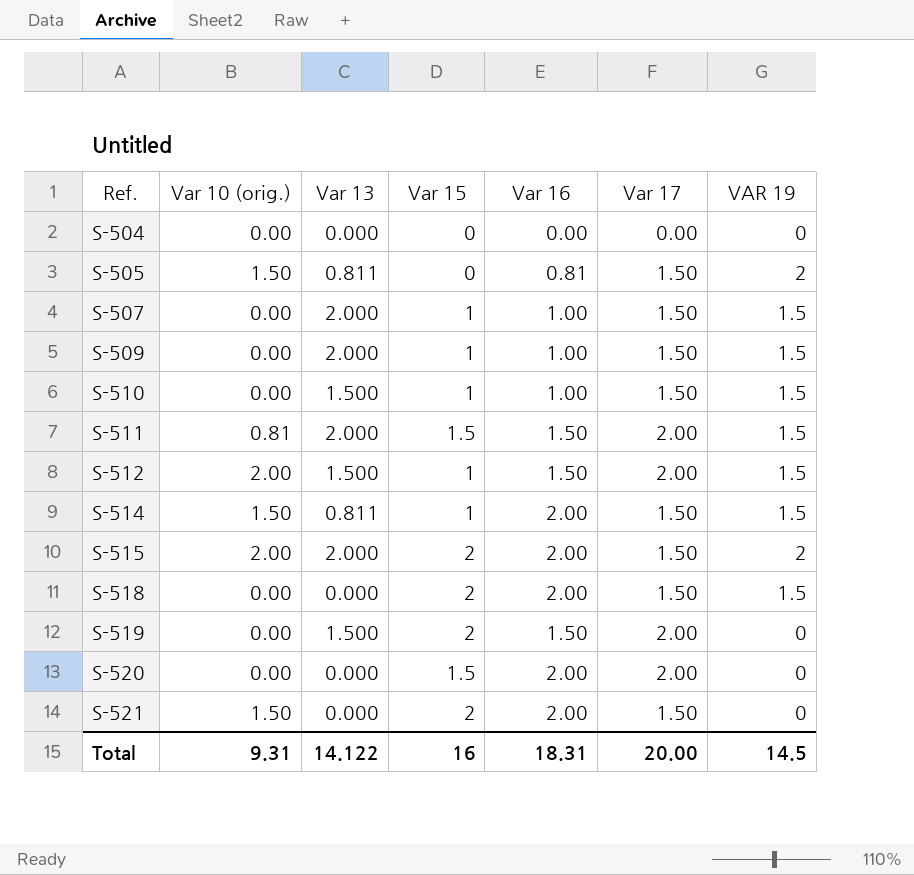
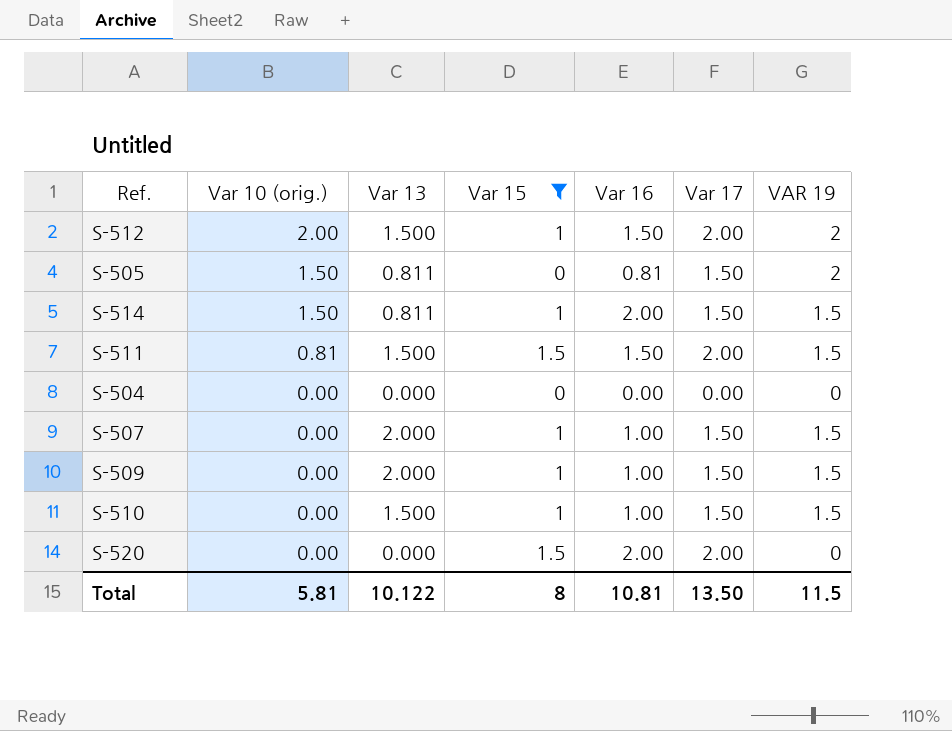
filter: none -> Var 15 != 2
row order: Ref. ascending -> Var 10 (orig.) descending
S-512 | VAR 19: 1.5 -> 2
S-511 | Var 13: 2.000 -> 1.500
Total | Var 10 (orig.): 9.31 -> 5.81
Total | Var 13: 14.122 -> 10.122
Total | Var 15: 16 -> 8
Total | Var 16: 18.31 -> 10.81
Total | Var 17: 20.00 -> 13.50
Total | VAR 19: 14.5 -> 11.5

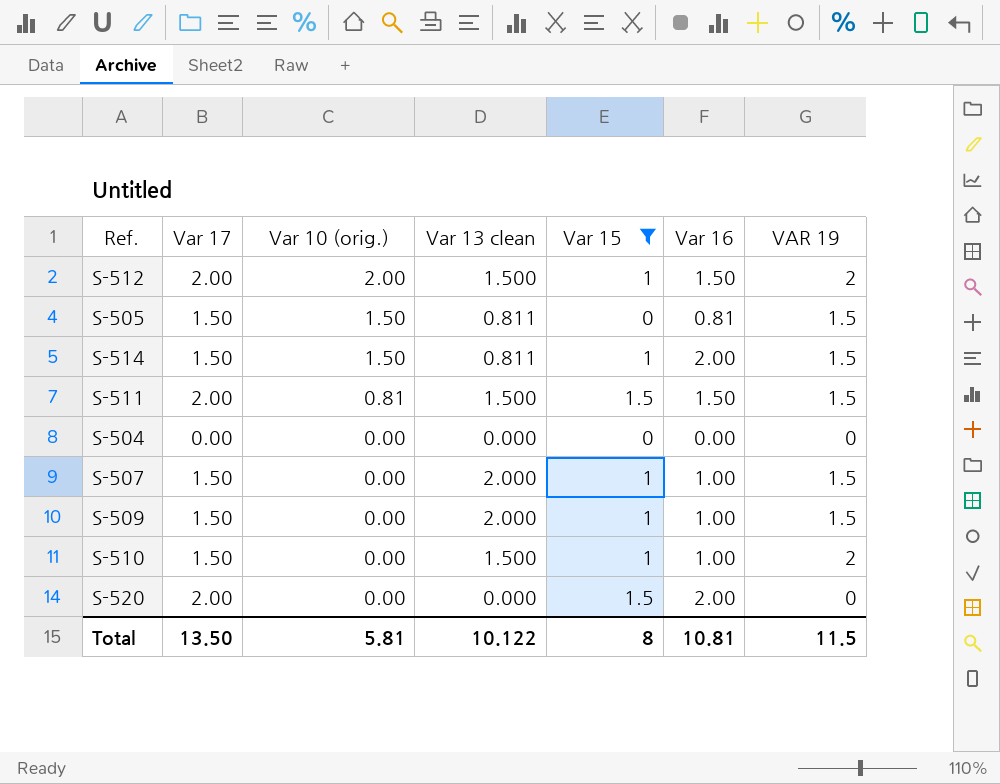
column Var 17 | position: 6 -> 2
column name: Var 13 -> Var 13 clean
S-505 | VAR 19: 2 -> 1.5
S-510 | VAR 19: 1.5 -> 2

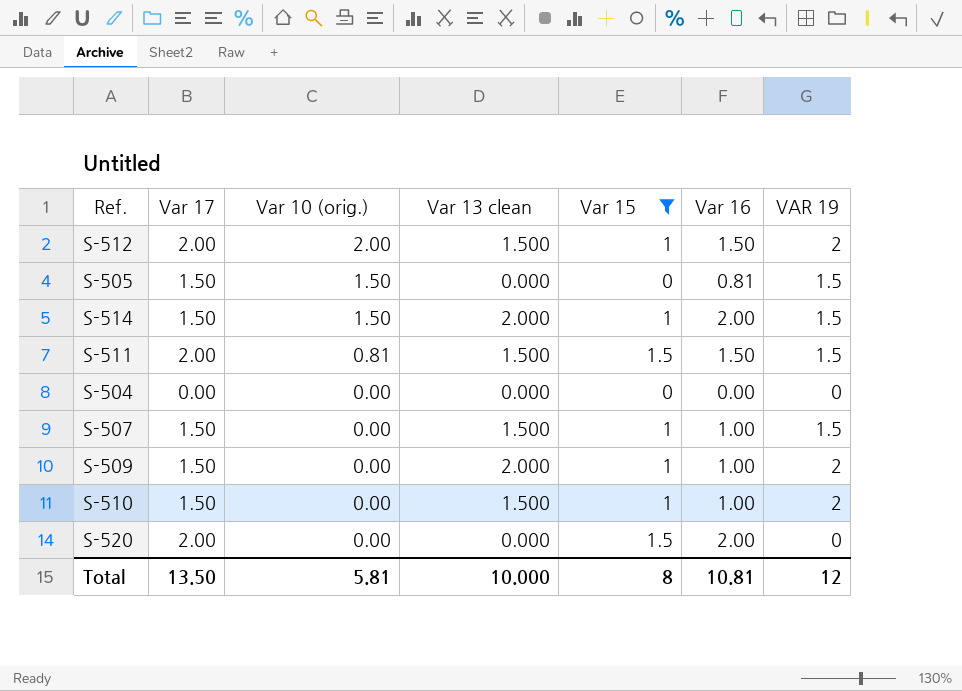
S-505 | Var 13 clean: 0.811 -> 0.000
S-514 | Var 13 clean: 0.811 -> 2.000
S-507 | Var 13 clean: 2.000 -> 1.500
S-509 | VAR 19: 1.5 -> 2
Total | Var 13 clean: 10.122 -> 10.000
Total | VAR 19: 11.5 -> 12

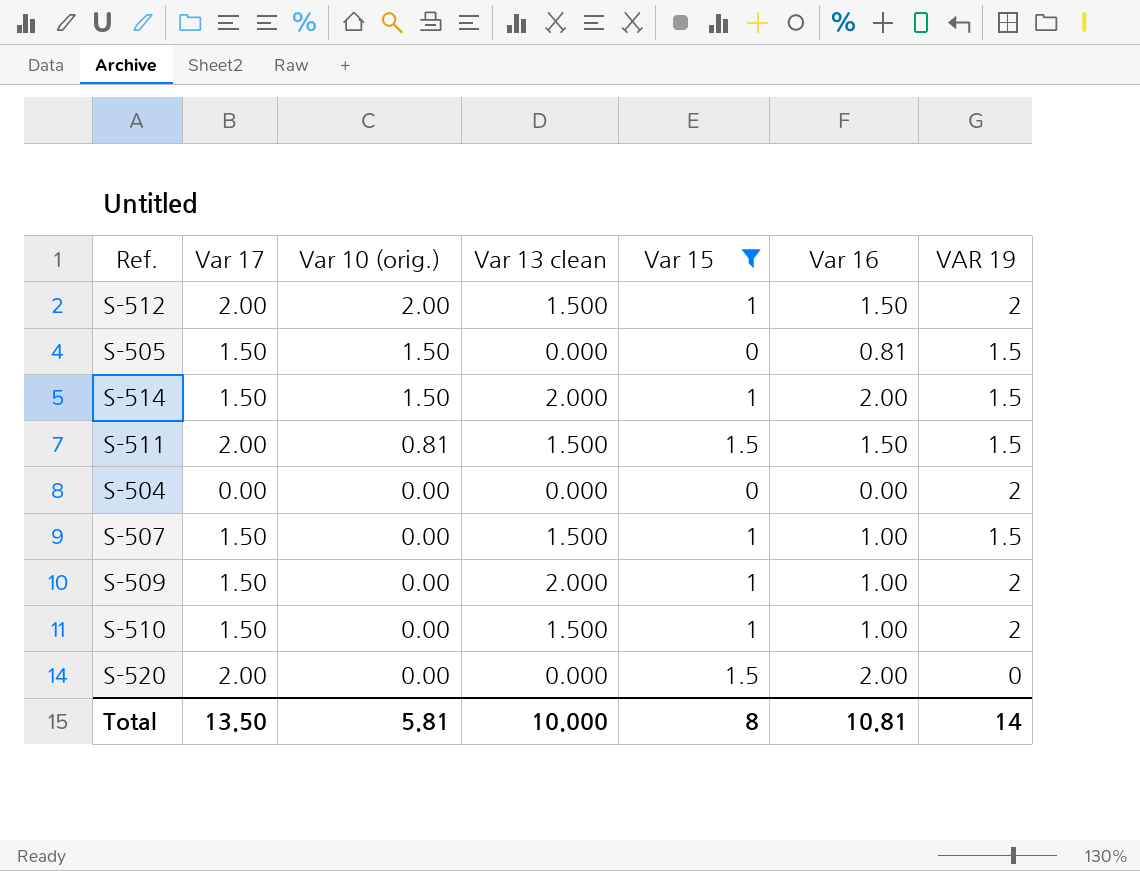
S-504 | VAR 19: 0 -> 2
Total | VAR 19: 12 -> 14

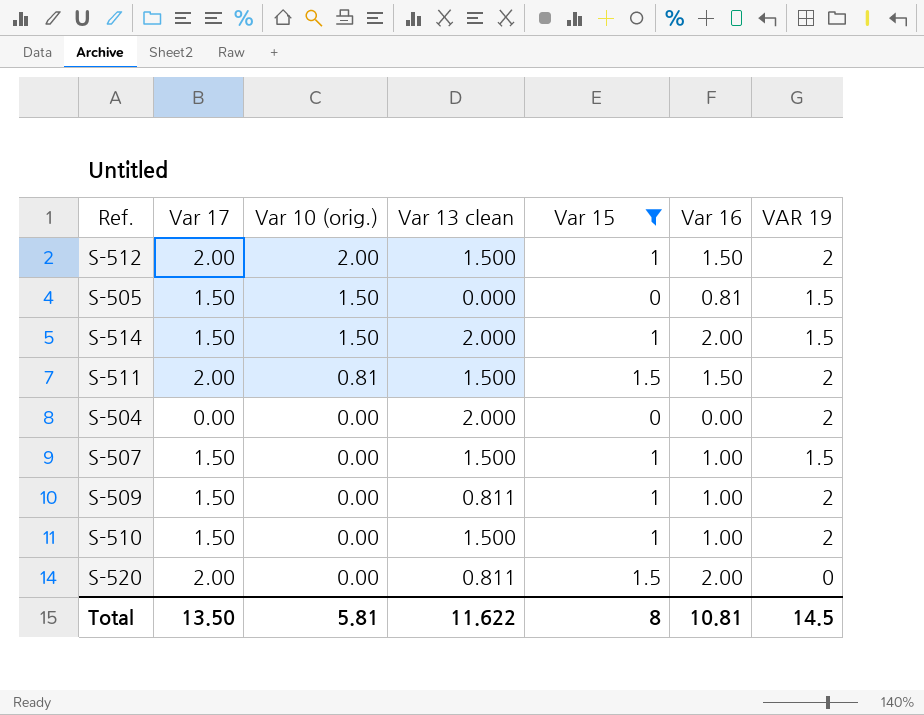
S-511 | VAR 19: 1.5 -> 2
S-504 | Var 13 clean: 0.000 -> 2.000
S-509 | Var 13 clean: 2.000 -> 0.811
S-520 | Var 13 clean: 0.000 -> 0.811
Total | Var 13 clean: 10.000 -> 11.622
Total | VAR 19: 14 -> 14.5

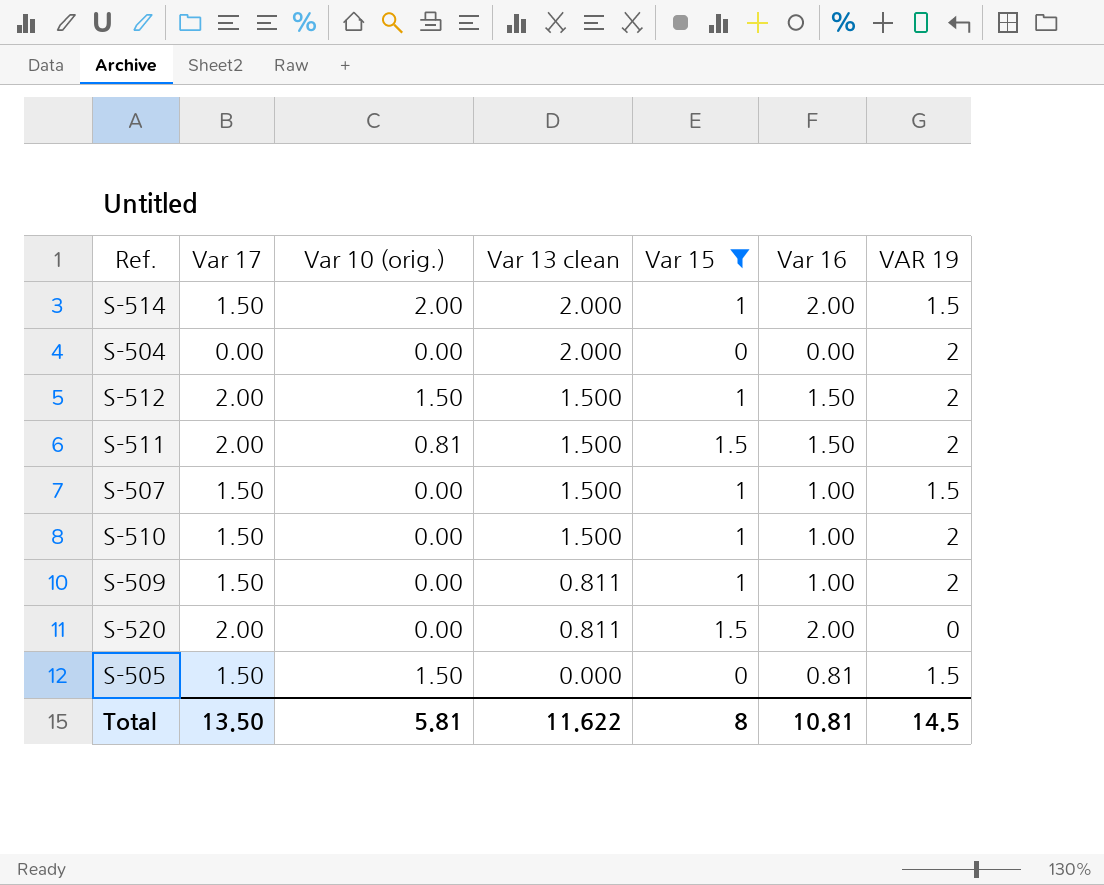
row order: Var 10 (orig.) descending -> Var 13 clean descending
S-514 | Var 10 (orig.): 1.50 -> 2.00
S-512 | Var 10 (orig.): 2.00 -> 1.50

